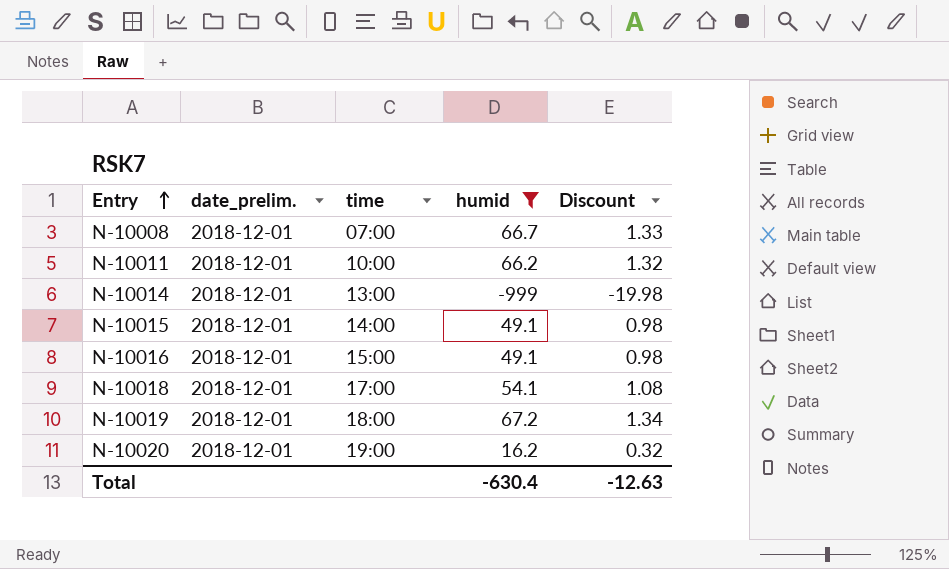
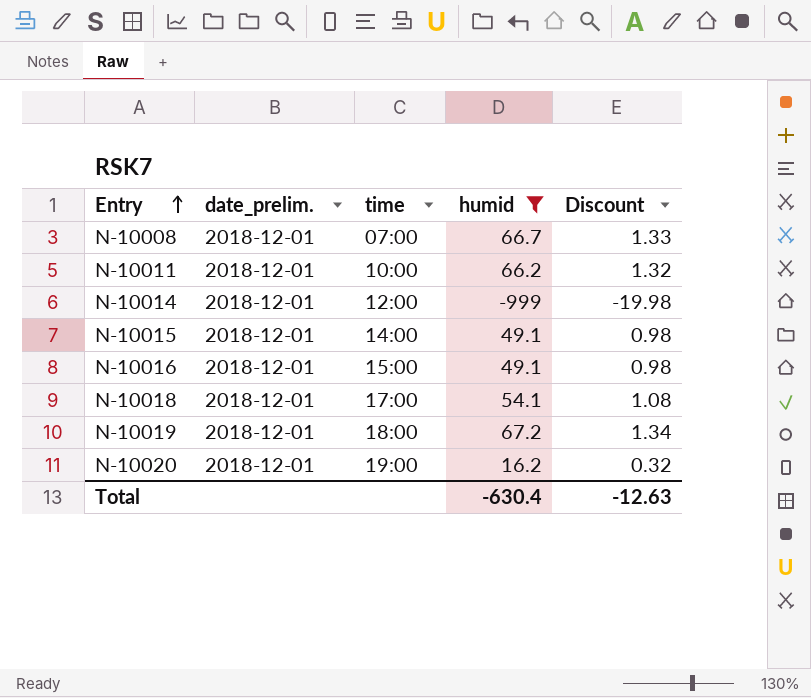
N-10014 | time: 13:00 -> 12:00

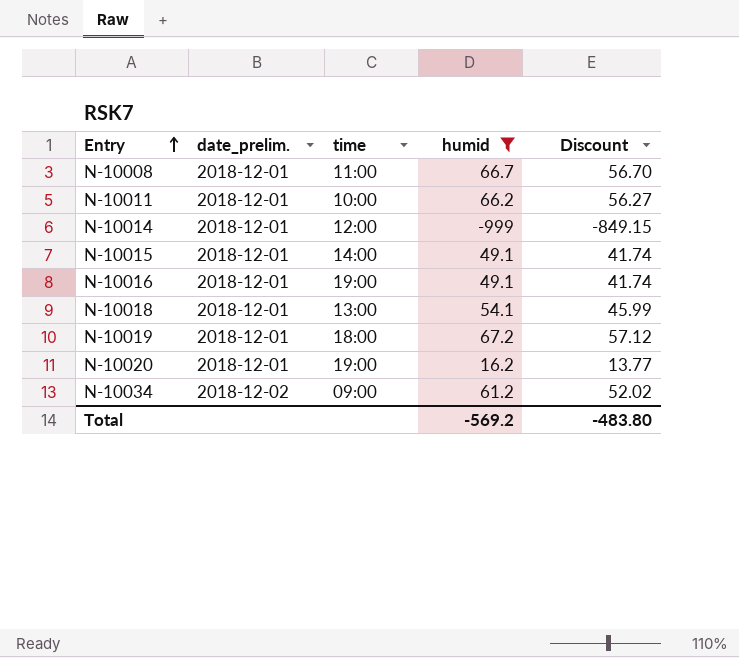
column Discount | formula: [humid] * 0.02 -> [humid] * 0.85
N-10008 | time: 07:00 -> 11:00
N-10016 | time: 15:00 -> 19:00
N-10018 | time: 17:00 -> 13:00
row N-10034: none -> 2018-12-02 | 09:00 | 61.2 | 52.02
Total | humid: -630.4 -> -569.2
Total | Discount: -12.63 -> -483.80

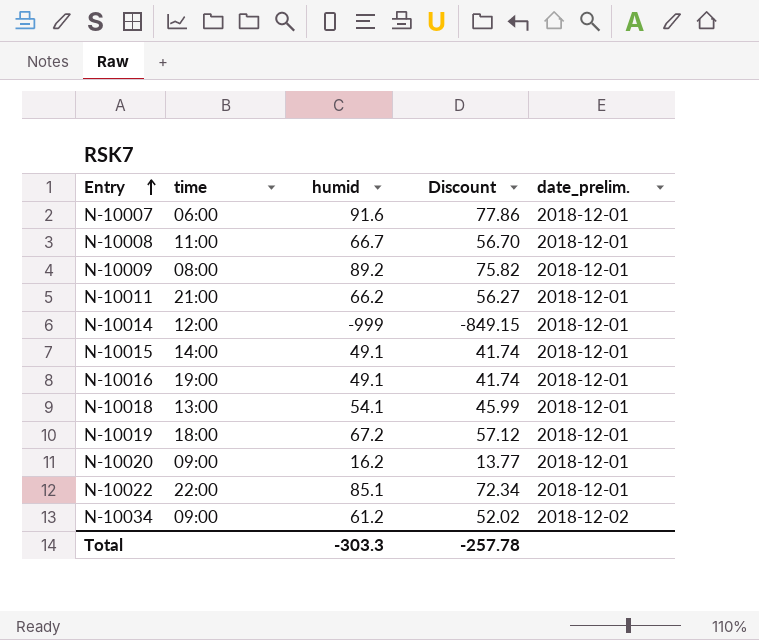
filter: humid <= 67.2 -> none
column date_prelim. | position: 2 -> 5
N-10011 | time: 10:00 -> 21:00
N-10020 | time: 19:00 -> 09:00
Total | humid: -569.2 -> -303.3
Total | Discount: -483.80 -> -257.78

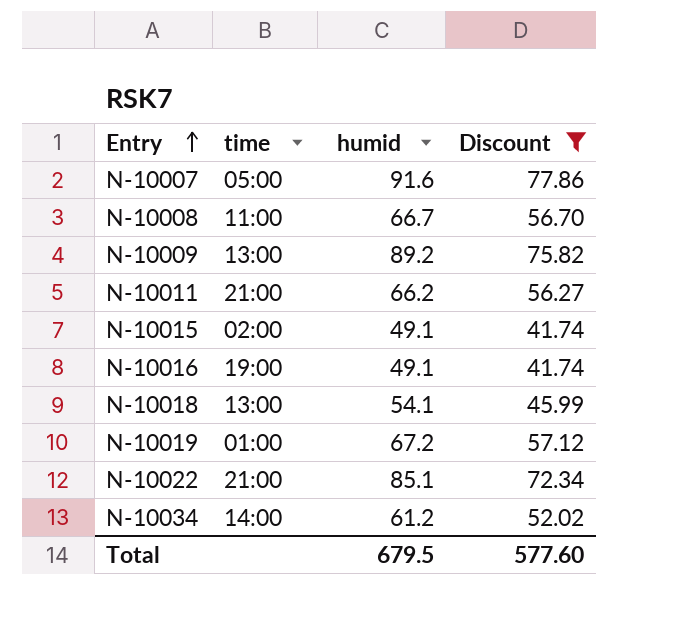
filter: none -> Discount >= 41.74
column date_prelim. | position: 5 -> none
N-10007 | time: 06:00 -> 05:00
N-10009 | time: 08:00 -> 13:00
N-10015 | time: 14:00 -> 02:00
N-10019 | time: 18:00 -> 01:00
N-10022 | time: 22:00 -> 21:00
N-10034 | time: 09:00 -> 14:00
Total | humid: -303.3 -> 679.5
Total | Discount: -257.78 -> 577.60

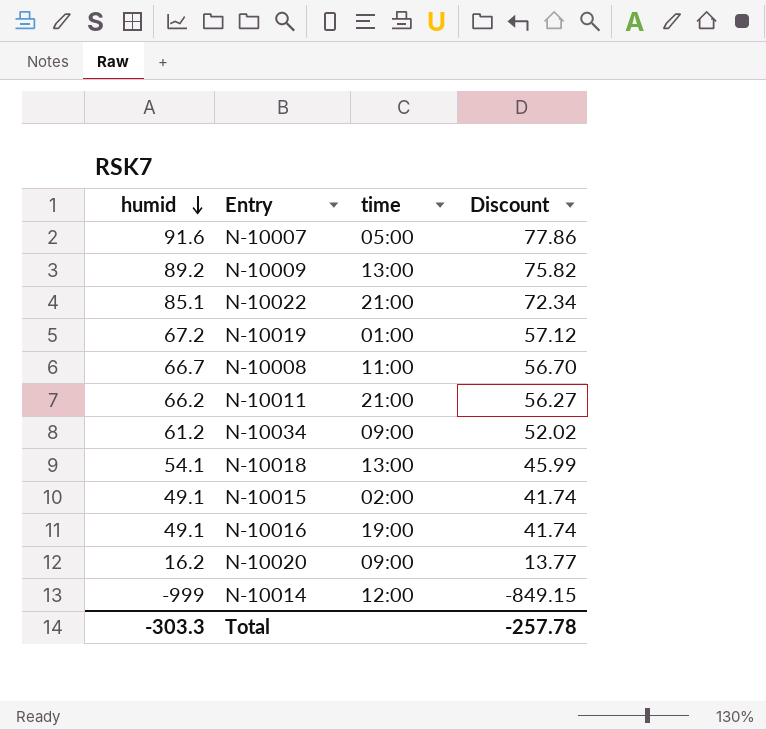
filter: Discount >= 41.74 -> none
row order: Entry ascending -> humid descending
column humid | position: 3 -> 1
N-10034 | time: 14:00 -> 09:00
Total | humid: 679.5 -> -303.3
Total | Discount: 577.60 -> -257.78

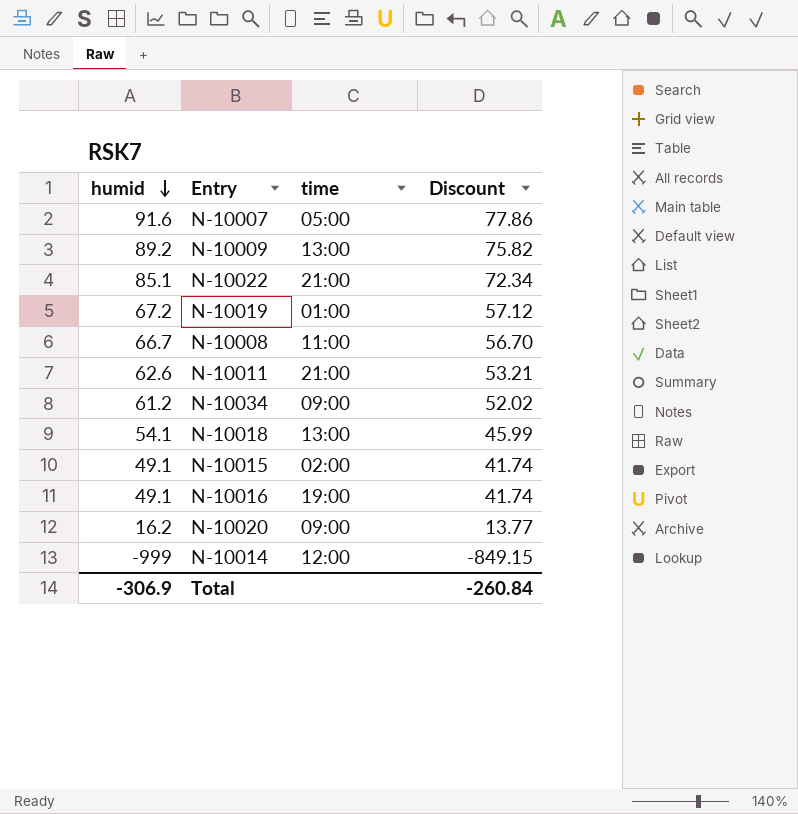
N-10011 | humid: 66.2 -> 62.6
N-10011 | Discount: 56.27 -> 53.21
Total | humid: -303.3 -> -306.9
Total | Discount: -257.78 -> -260.84

